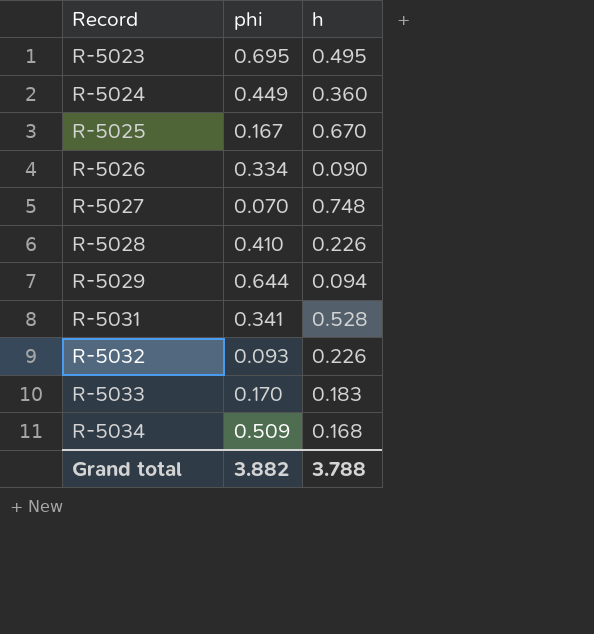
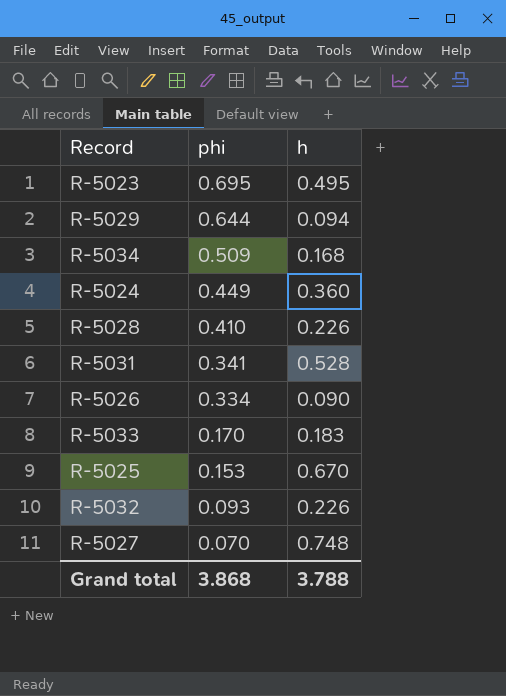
row order: Record ascending -> phi descending
R-5025 | phi: 0.167 -> 0.153
Grand total | phi: 3.882 -> 3.868

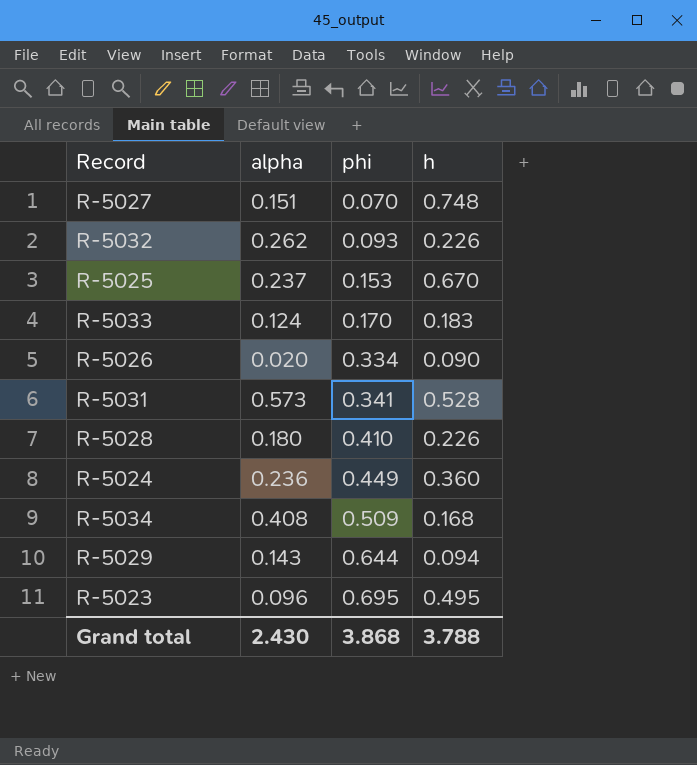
row order: phi descending -> phi ascending
column alpha | position: none -> 2

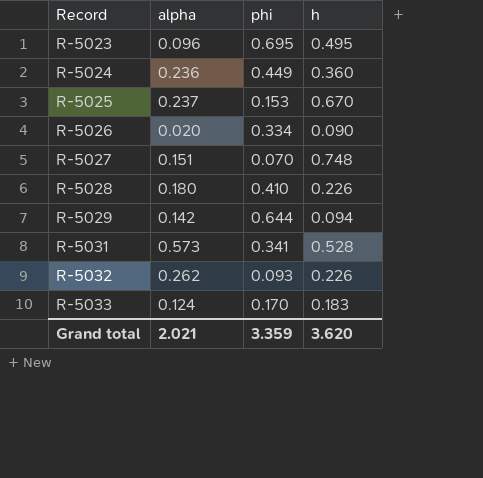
row order: phi ascending -> Record ascending
row R-5034: 0.408 | 0.509 | 0.168 -> none
R-5029 | alpha: 0.143 -> 0.142
Grand total | alpha: 2.430 -> 2.021
Grand total | phi: 3.868 -> 3.359
Grand total | h: 3.788 -> 3.620

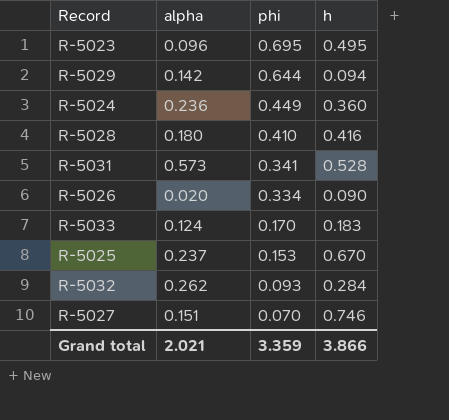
row order: Record ascending -> phi descending
R-5028 | h: 0.226 -> 0.416
R-5032 | h: 0.226 -> 0.284
R-5027 | h: 0.748 -> 0.746
Grand total | h: 3.620 -> 3.866

